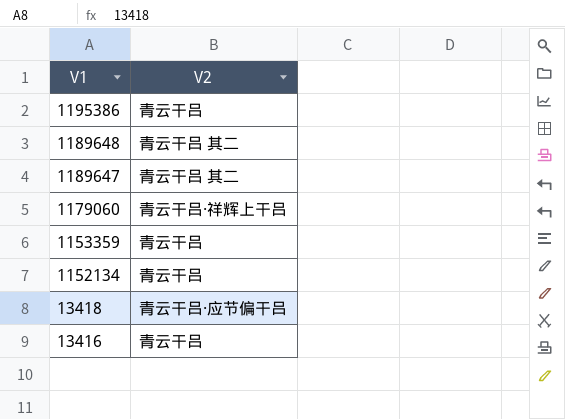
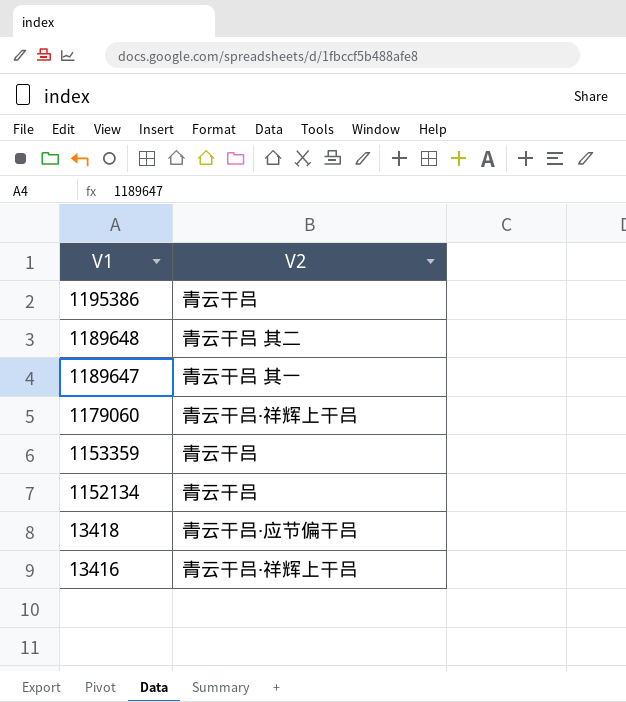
1189647 | V2: 青云干吕 其二 -> 青云干吕 其一
13416 | V2: 青云干吕 -> 青云干吕·祥辉上干吕

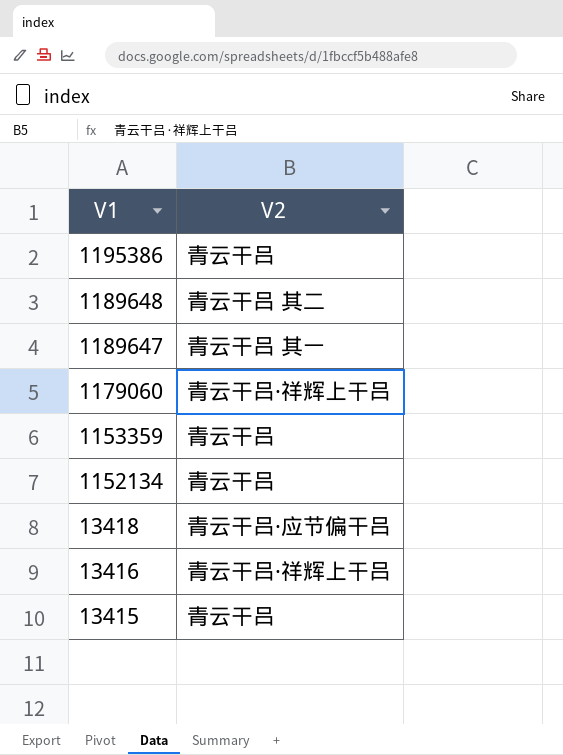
row 13415: none -> 青云干吕

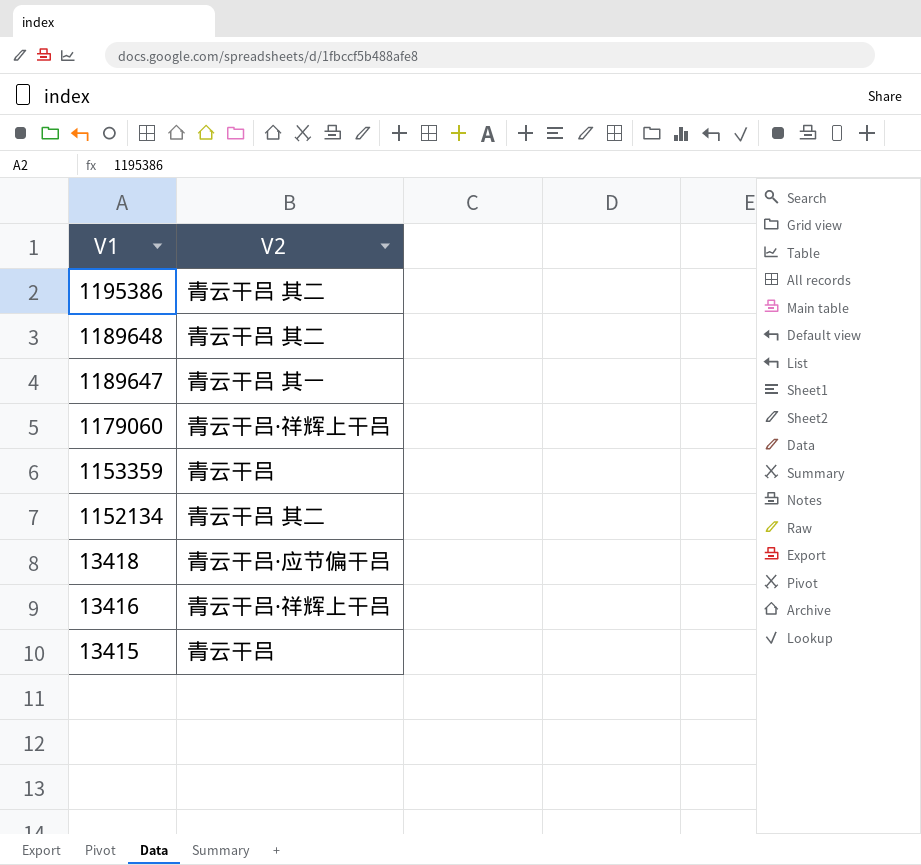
1195386 | V2: 青云干吕 -> 青云干吕 其二
1152134 | V2: 青云干吕 -> 青云干吕 其二

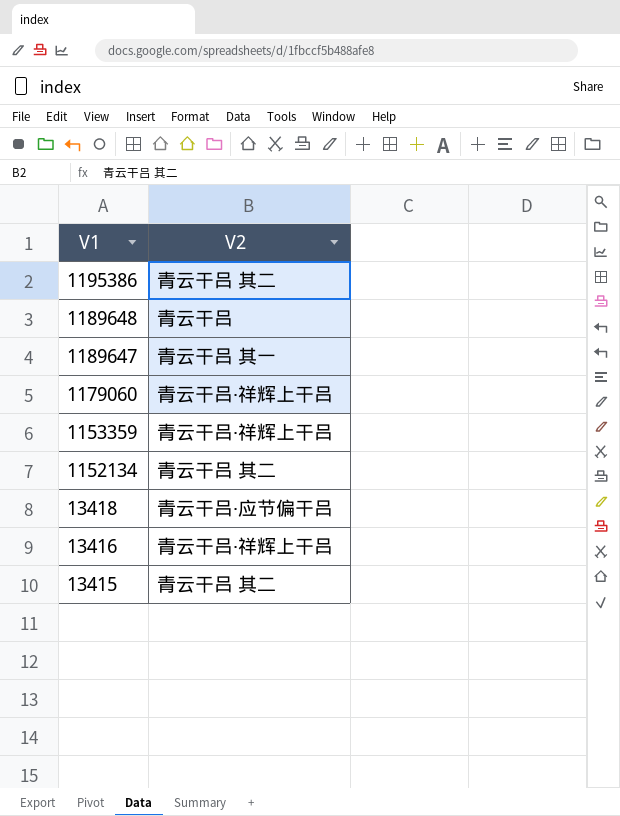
1189648 | V2: 青云干吕 其二 -> 青云干吕
1153359 | V2: 青云干吕 -> 青云干吕·祥辉上干吕
13415 | V2: 青云干吕 -> 青云干吕 其二

